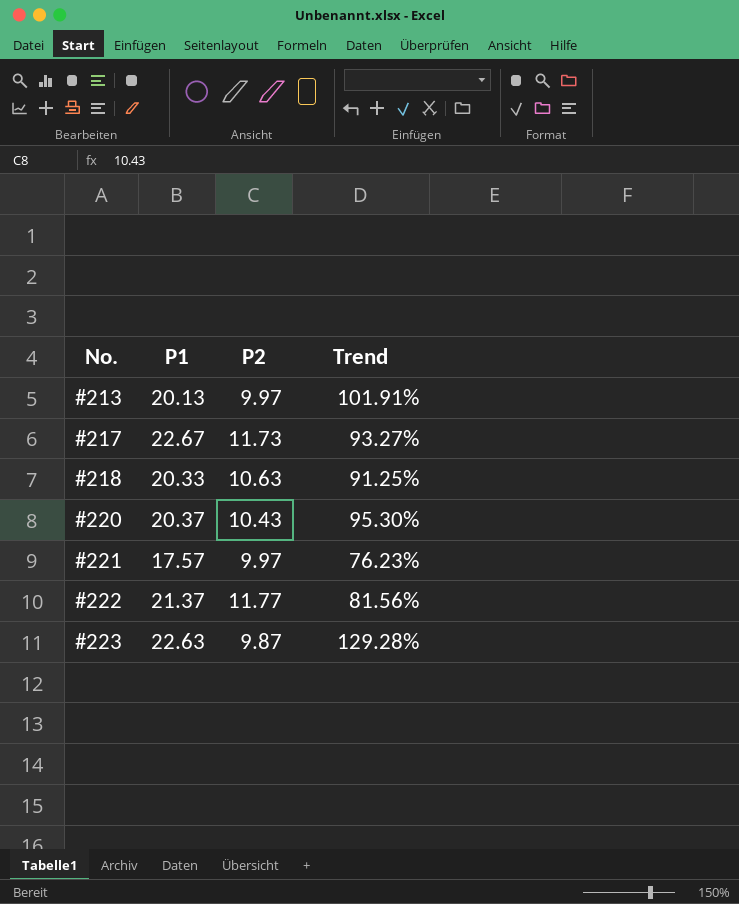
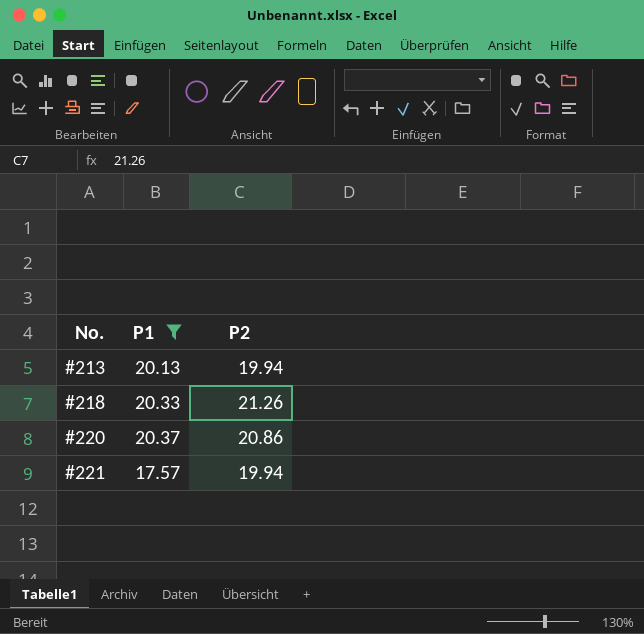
filter: none -> P1 <= 20.37
column Trend | formula: ([P1] - [P2]) / [P2] -> none
#213 | P2: 9.97 -> 19.94
#218 | P2: 10.63 -> 21.26
#220 | P2: 10.43 -> 20.86
#221 | P2: 9.97 -> 19.94

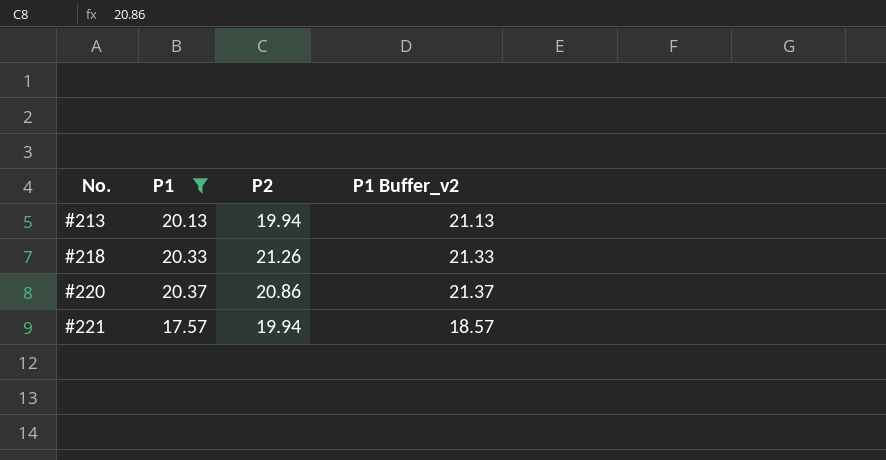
column P1 Buffer_v2 | formula: none -> [P1] + 1

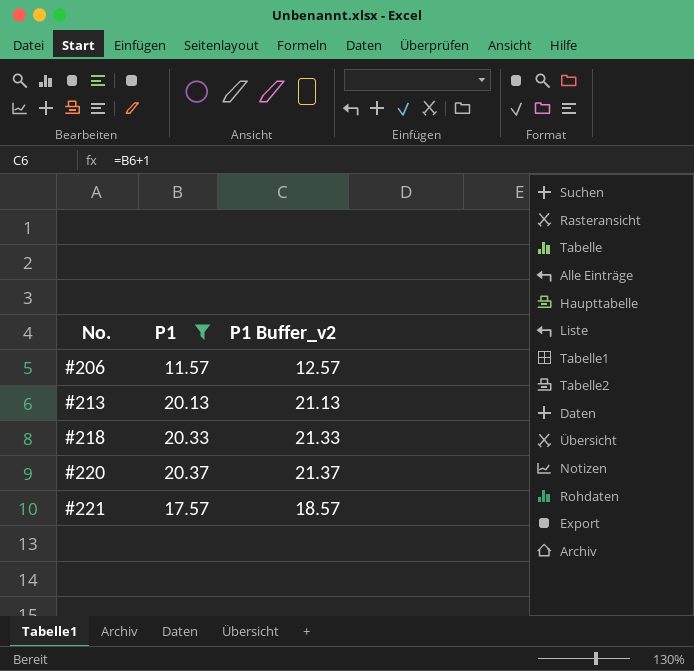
column P2 | position: 3 -> none
row #206: none -> 11.57 | 12.57

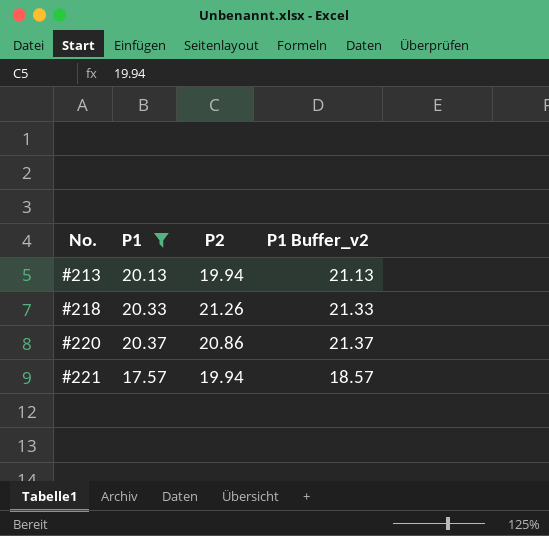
column P2 | position: none -> 3
row #206: 11.57 | 12.57 -> none

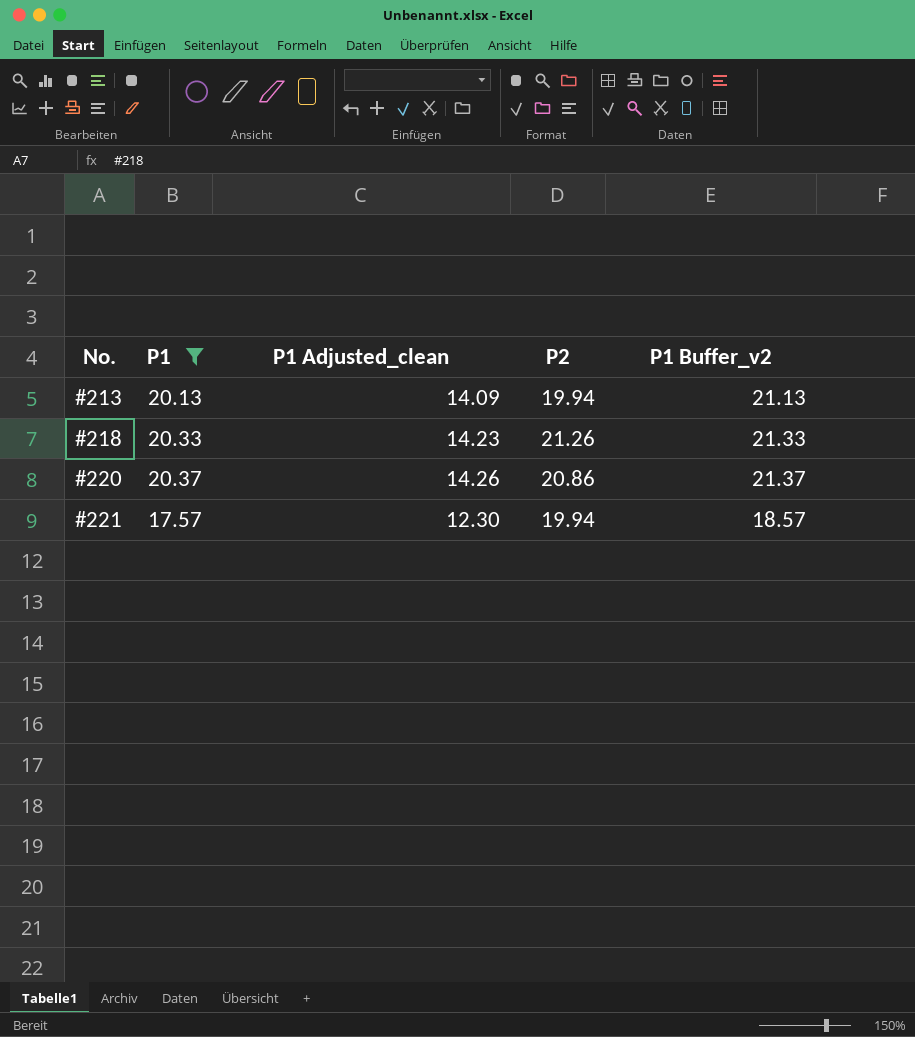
column P1 Adjusted_clean | formula: none -> [P1] * 0.7

